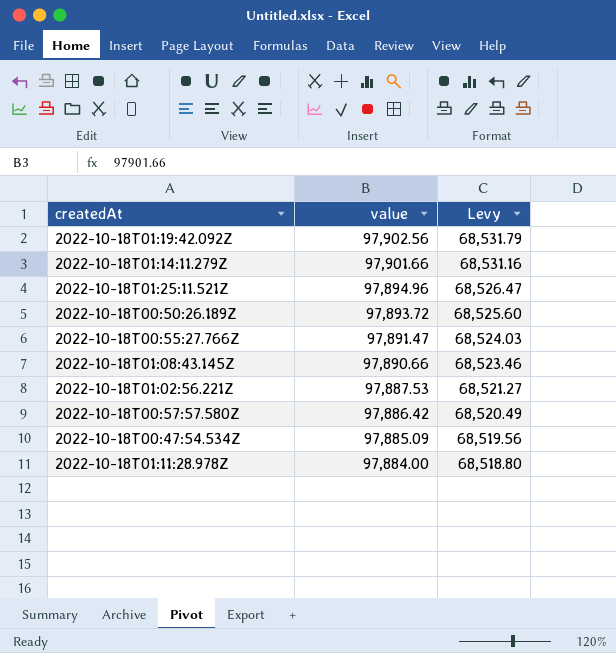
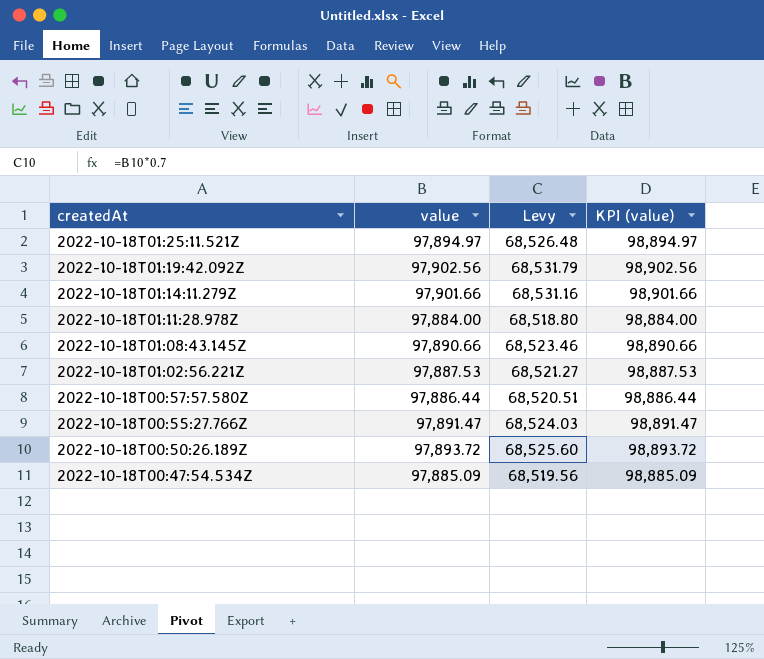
row order: value descending -> createdAt descending
column KPI (value) | formula: none -> [value] + 1000
2022-10-18T01:25:11.521Z | value: 97,894.96 -> 97,894.97
2022-10-18T01:25:11.521Z | Levy: 68,526.47 -> 68,526.48
2022-10-18T00:57:57.580Z | value: 97,886.42 -> 97,886.44
2022-10-18T00:57:57.580Z | Levy: 68,520.49 -> 68,520.51

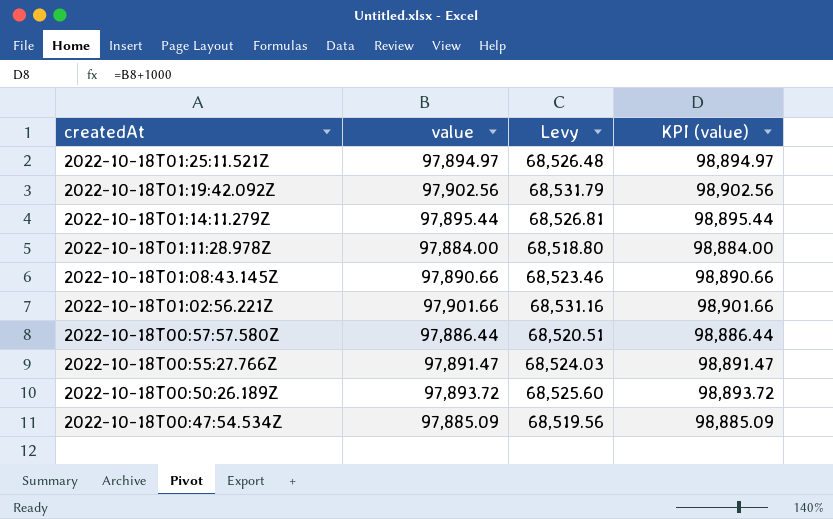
2022-10-18T01:14:11.279Z | value: 97,901.66 -> 97,895.44
2022-10-18T01:14:11.279Z | Levy: 68,531.16 -> 68,526.81
2022-10-18T01:14:11.279Z | KPI (value): 98,901.66 -> 98,895.44
2022-10-18T01:02:56.221Z | value: 97,887.53 -> 97,901.66
2022-10-18T01:02:56.221Z | Levy: 68,521.27 -> 68,531.16
2022-10-18T01:02:56.221Z | KPI (value): 98,887.53 -> 98,901.66

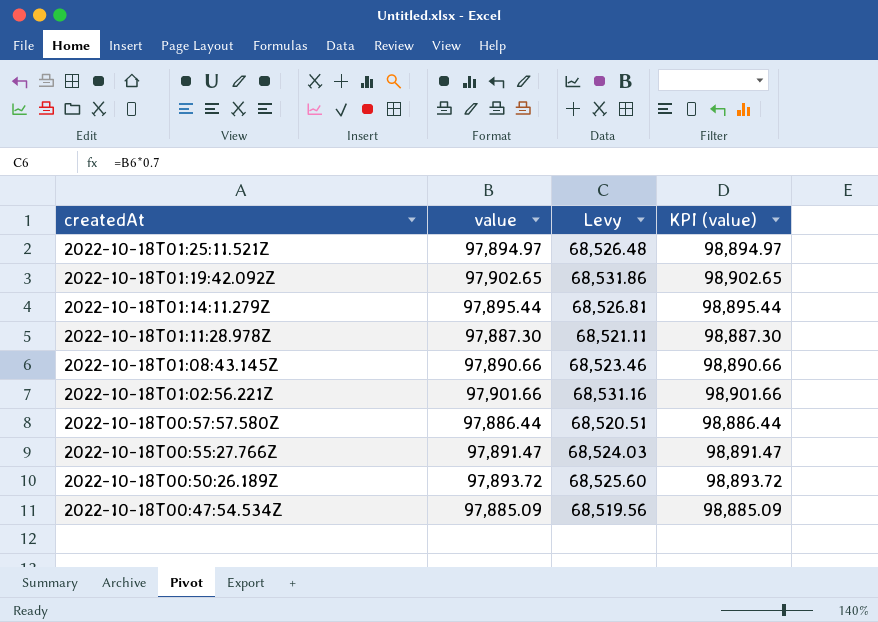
2022-10-18T01:19:42.092Z | value: 97,902.56 -> 97,902.65
2022-10-18T01:19:42.092Z | Levy: 68,531.79 -> 68,531.86
2022-10-18T01:19:42.092Z | KPI (value): 98,902.56 -> 98,902.65
2022-10-18T01:11:28.978Z | value: 97,884.00 -> 97,887.30
2022-10-18T01:11:28.978Z | Levy: 68,518.80 -> 68,521.11
2022-10-18T01:11:28.978Z | KPI (value): 98,884.00 -> 98,887.30

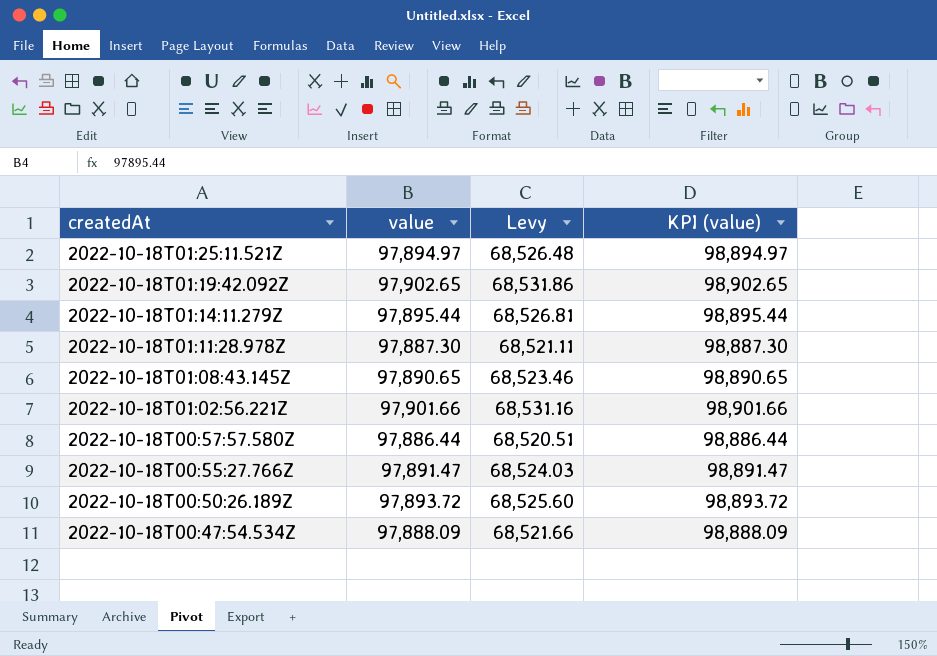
2022-10-18T01:08:43.145Z | value: 97,890.66 -> 97,890.65
2022-10-18T01:08:43.145Z | KPI (value): 98,890.66 -> 98,890.65
2022-10-18T00:47:54.534Z | value: 97,885.09 -> 97,888.09
2022-10-18T00:47:54.534Z | Levy: 68,519.56 -> 68,521.66
2022-10-18T00:47:54.534Z | KPI (value): 98,885.09 -> 98,888.09

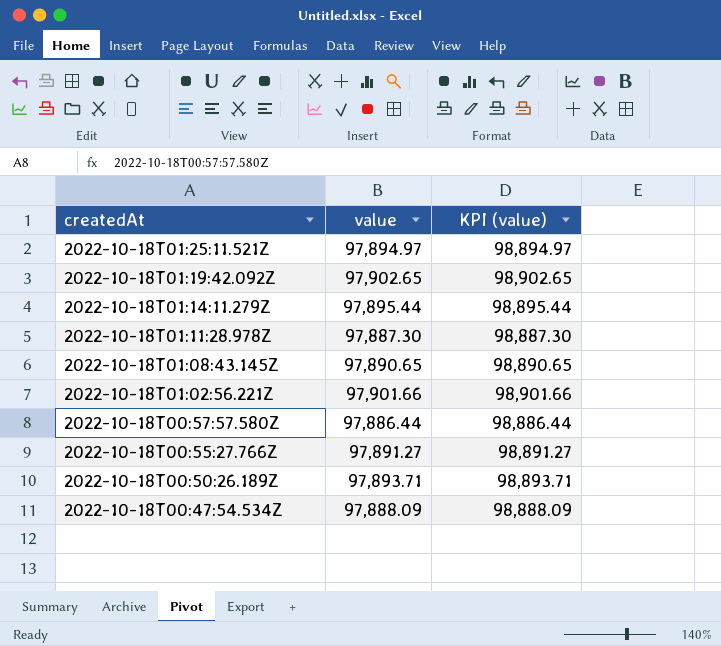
column Levy | formula: [value] * 0.7 -> none
2022-10-18T00:55:27.766Z | value: 97,891.47 -> 97,891.27
2022-10-18T00:55:27.766Z | KPI (value): 98,891.47 -> 98,891.27
2022-10-18T00:50:26.189Z | value: 97,893.72 -> 97,893.71
2022-10-18T00:50:26.189Z | KPI (value): 98,893.72 -> 98,893.71

